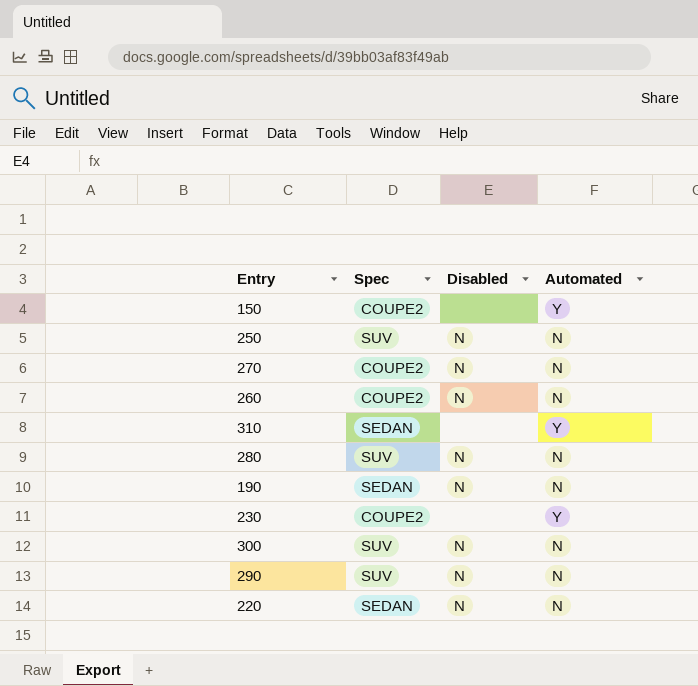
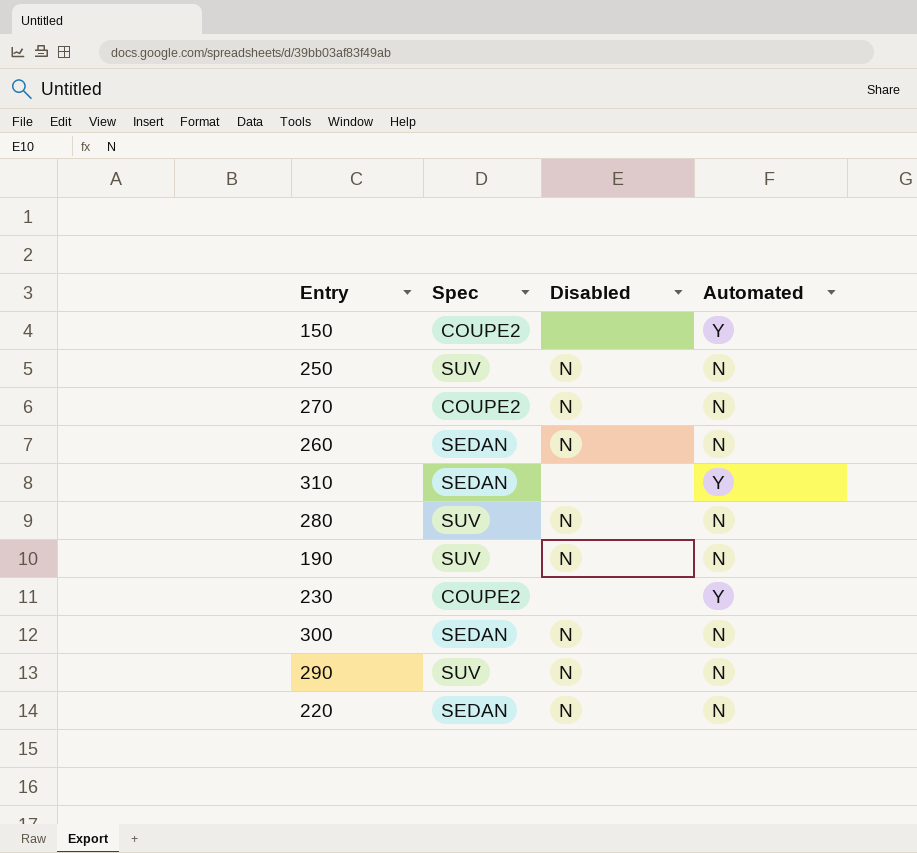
260 | Spec: COUPE2 -> SEDAN
190 | Spec: SEDAN -> SUV
300 | Spec: SUV -> SEDAN

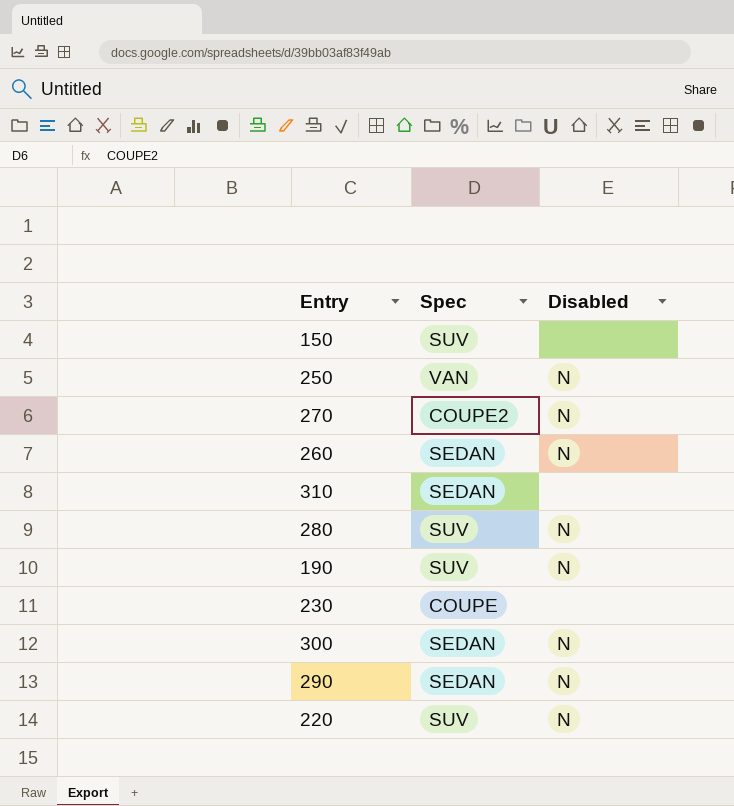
column Automated | position: 4 -> none
150 | Spec: COUPE2 -> SUV
250 | Spec: SUV -> VAN
230 | Spec: COUPE2 -> COUPE
290 | Spec: SUV -> SEDAN
220 | Spec: SEDAN -> SUV

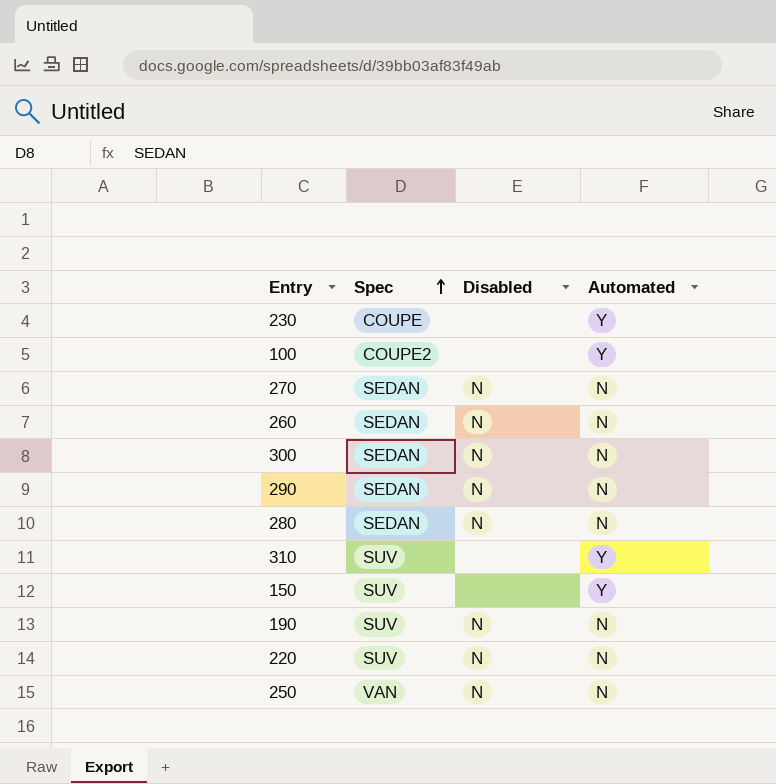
row order: none -> Spec ascending
column Automated | position: none -> 4
row 100: none -> COUPE2 | none | Y
270 | Spec: COUPE2 -> SEDAN
280 | Spec: SUV -> SEDAN
310 | Spec: SEDAN -> SUV

